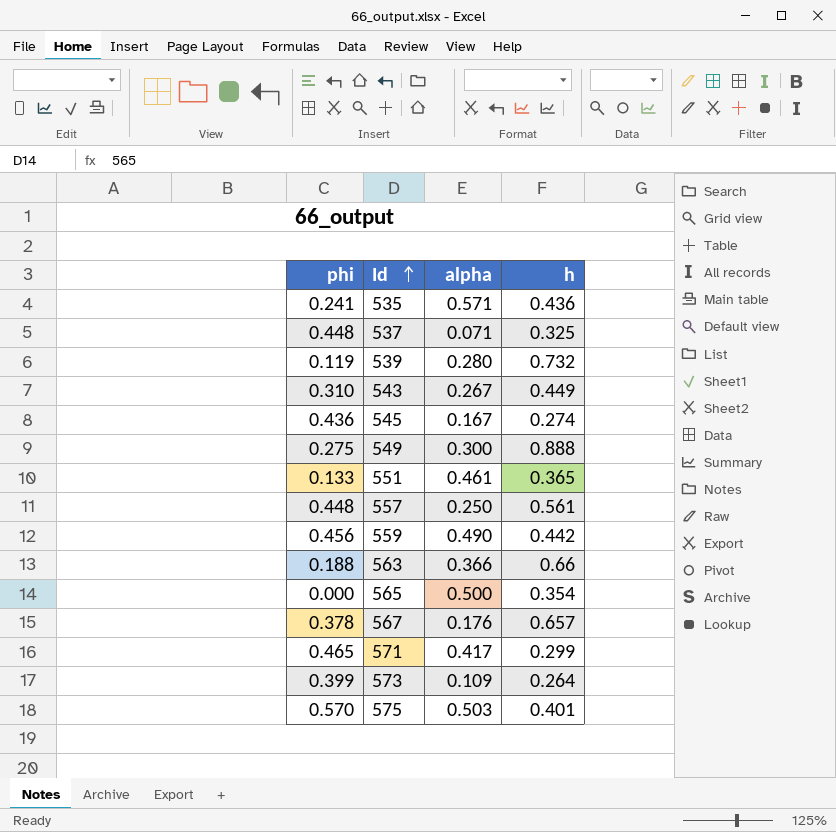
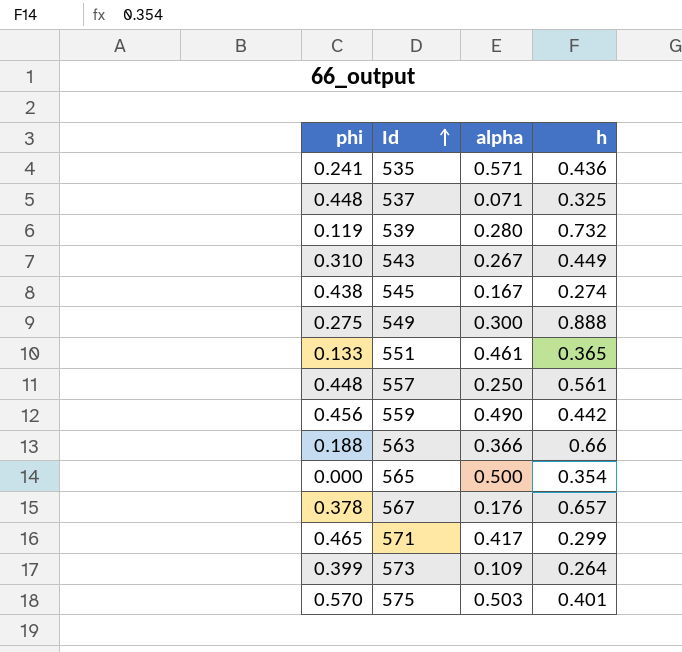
545 | phi: 0.436 -> 0.438

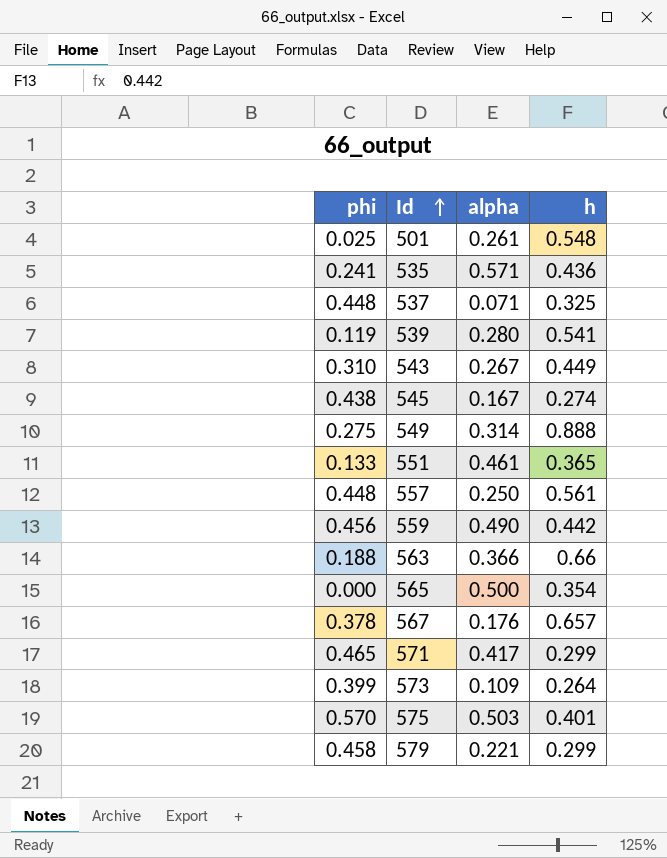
row 501: none -> 0.025 | 0.261 | 0.548
539 | h: 0.732 -> 0.541
549 | alpha: 0.300 -> 0.314
row 579: none -> 0.458 | 0.221 | 0.299

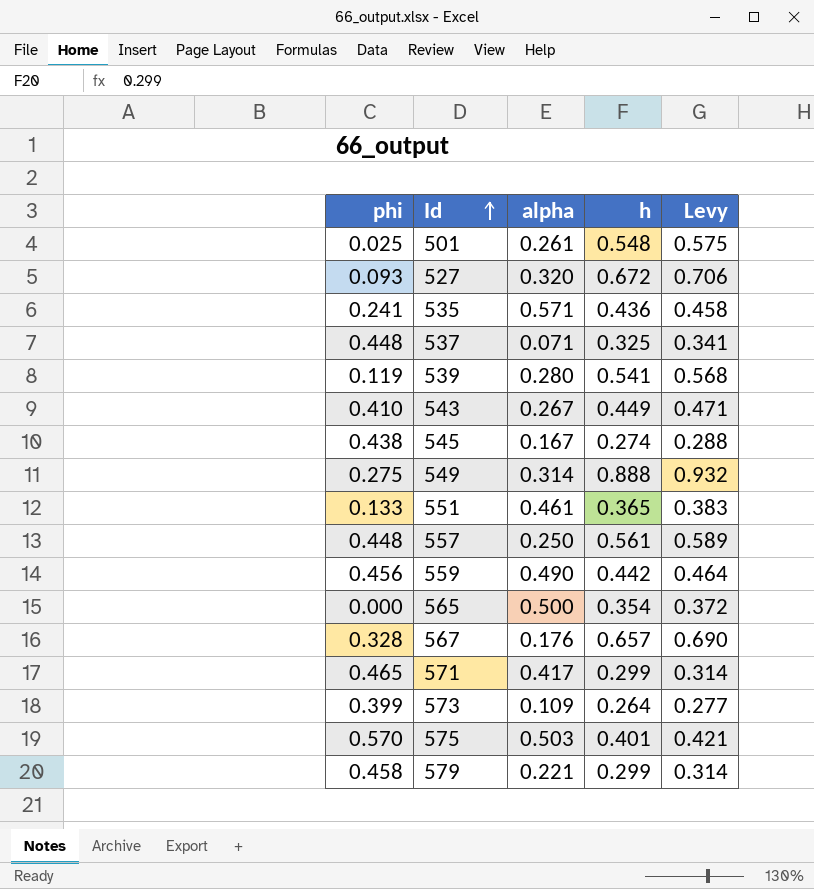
column Levy | formula: none -> [h] * 1.05
row 563: 0.188 | 0.366 | 0.66 -> none
row 527: none -> 0.093 | 0.320 | 0.672 | 0.706
543 | phi: 0.310 -> 0.410
567 | phi: 0.378 -> 0.328

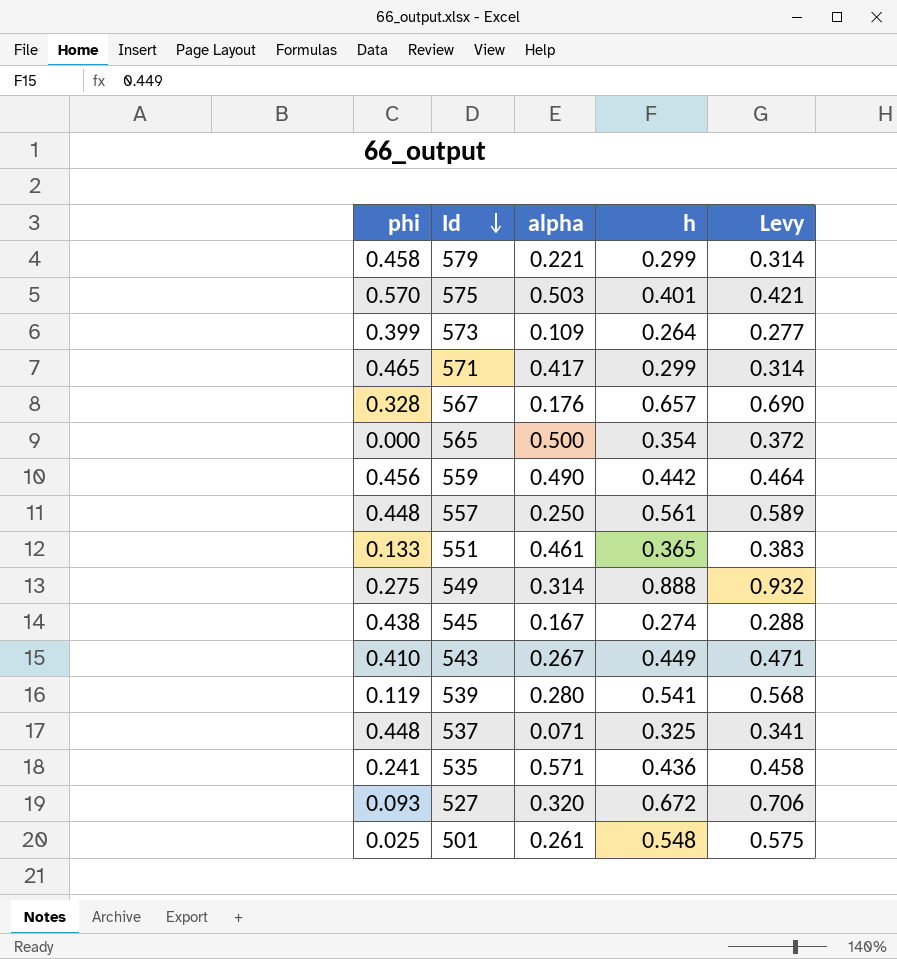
row order: Id ascending -> Id descending

